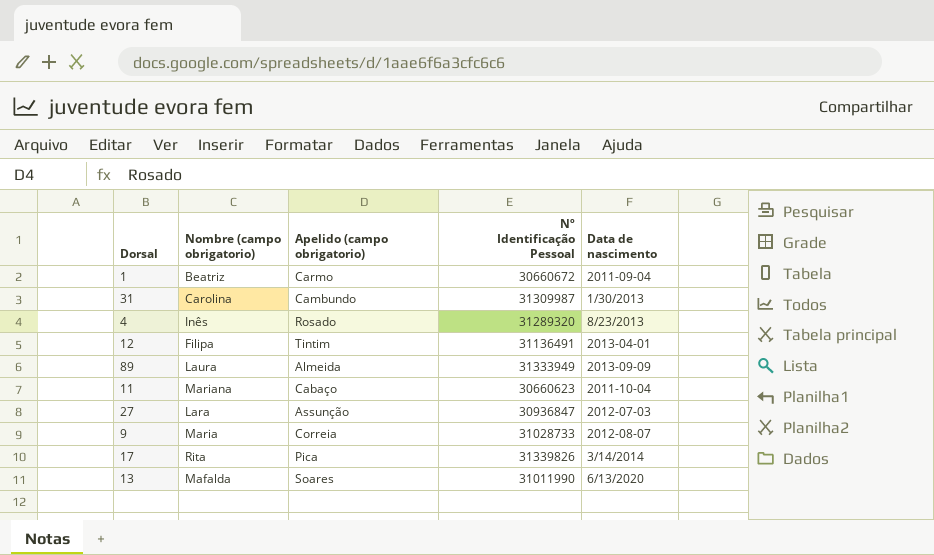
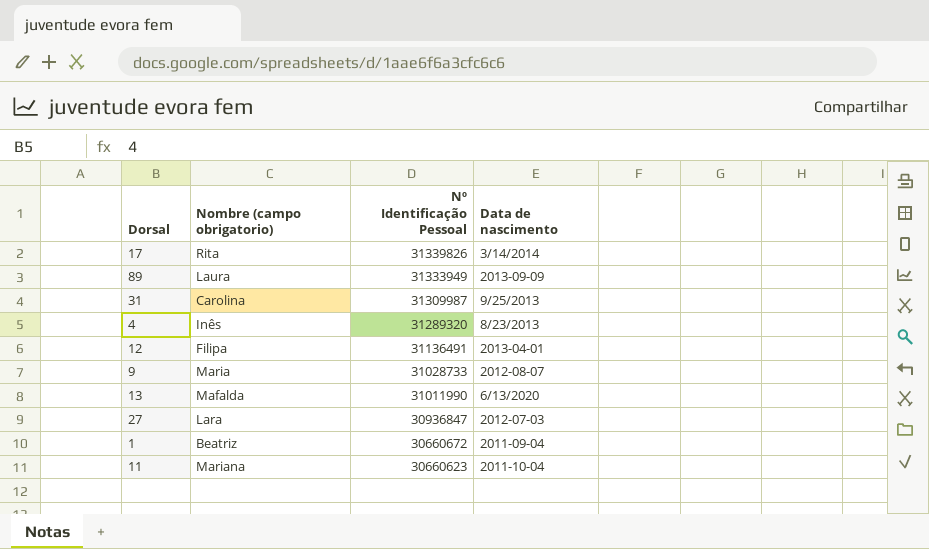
row order: none -> Nº Identificação Pessoal descending
column Apelido (campo obrigatorio) | position: 3 -> none
31 | Data de nascimento: 1/30/2013 -> 9/25/2013

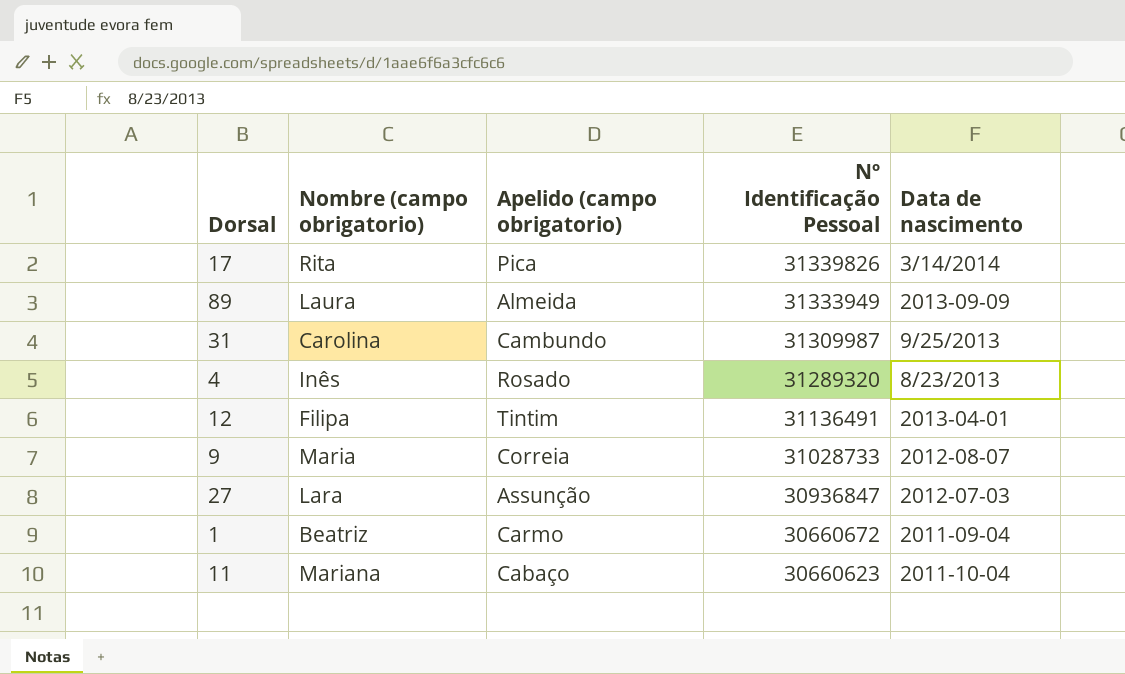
column Apelido (campo obrigatorio) | position: none -> 3
row 13: Mafalda | 31011990 | 6/13/2020 -> none

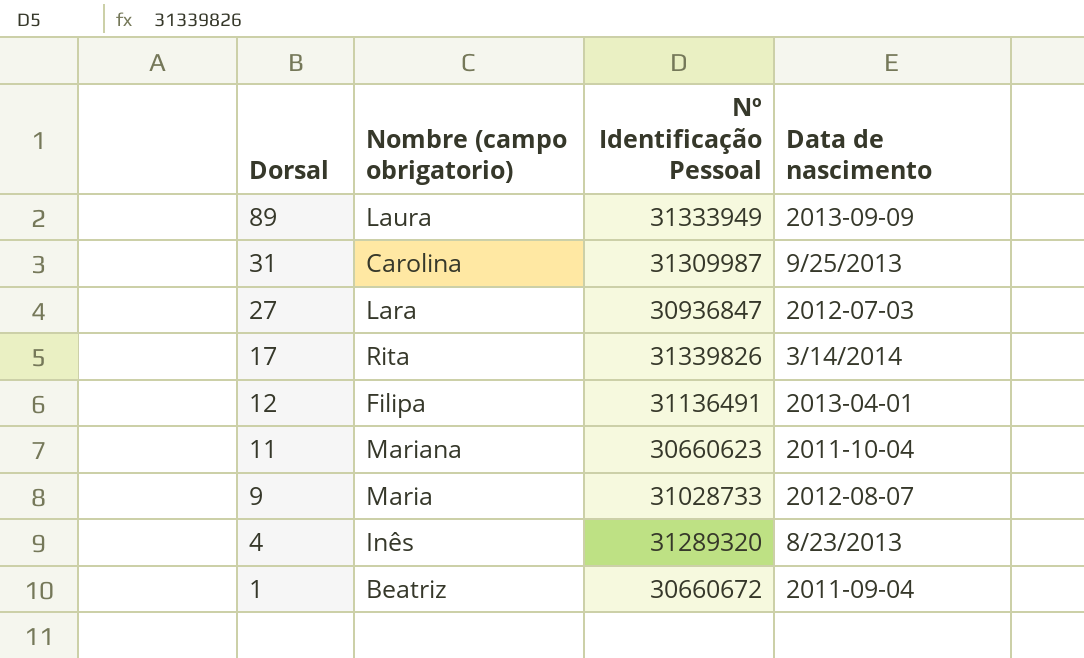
row order: Nº Identificação Pessoal descending -> Dorsal descending
column Apelido (campo obrigatorio) | position: 3 -> none

